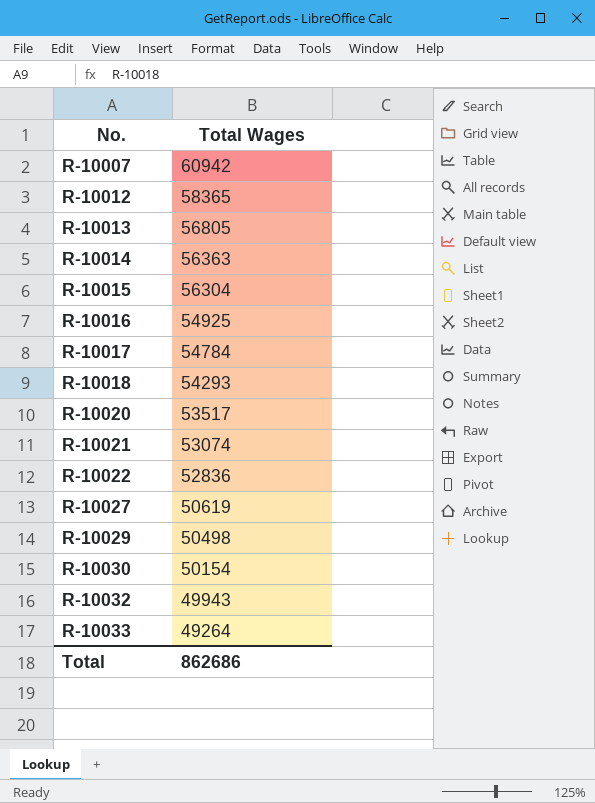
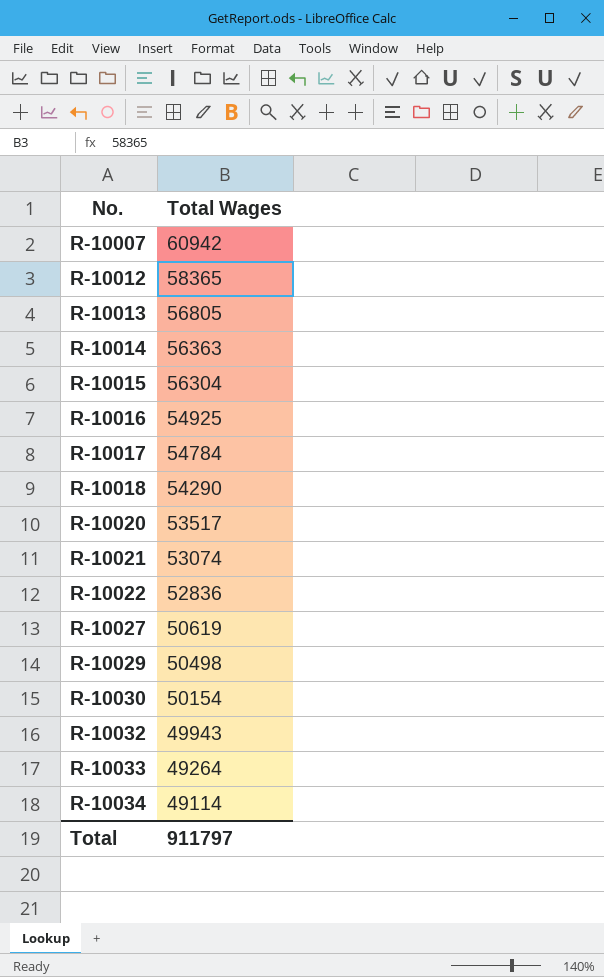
R-10018 | Total Wages: 54293 -> 54290
row R-10034: none -> 49114
Total | Total Wages: 862686 -> 911797

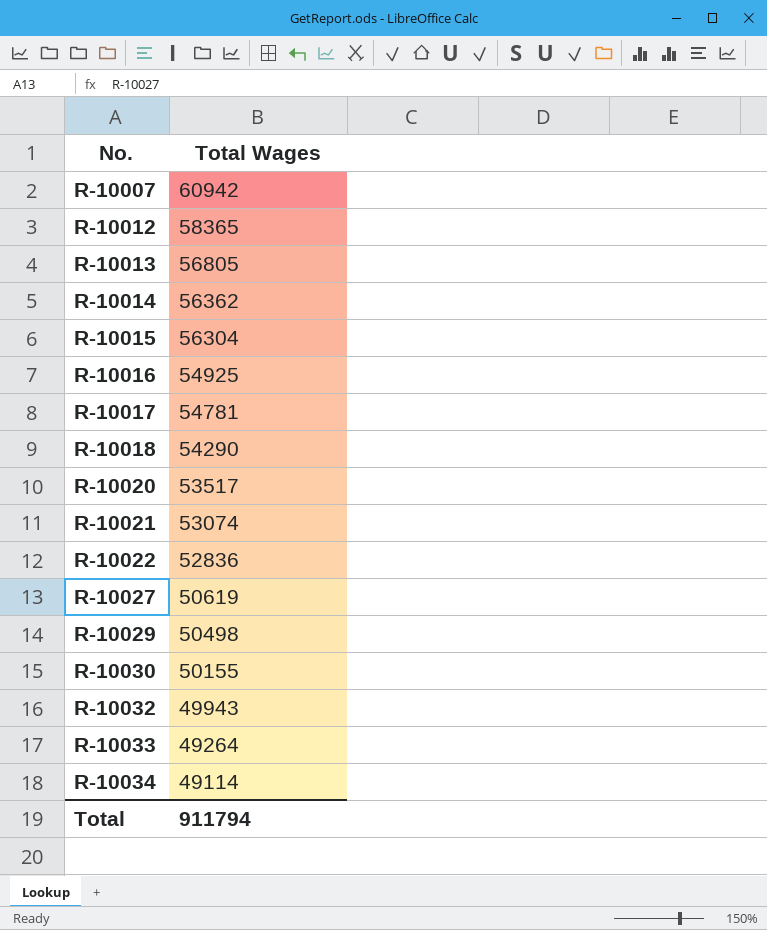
R-10014 | Total Wages: 56363 -> 56362
R-10017 | Total Wages: 54784 -> 54781
R-10030 | Total Wages: 50154 -> 50155
Total | Total Wages: 911797 -> 911794

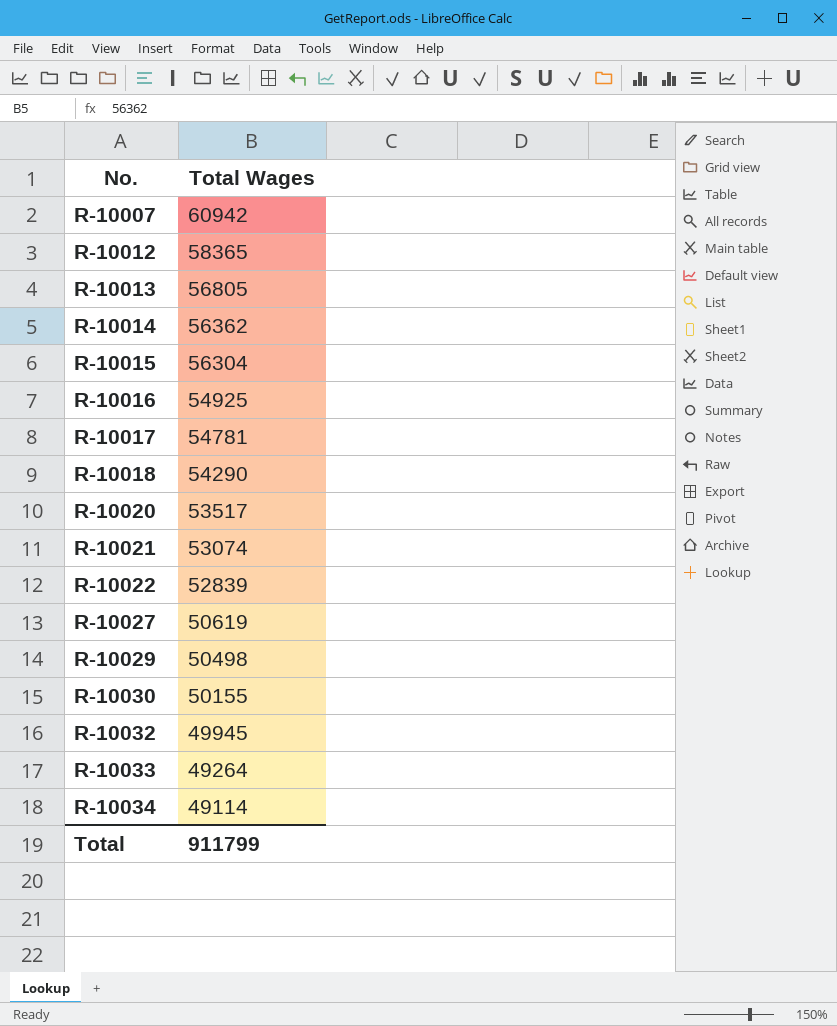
R-10022 | Total Wages: 52836 -> 52839
R-10032 | Total Wages: 49943 -> 49945
Total | Total Wages: 911794 -> 911799

